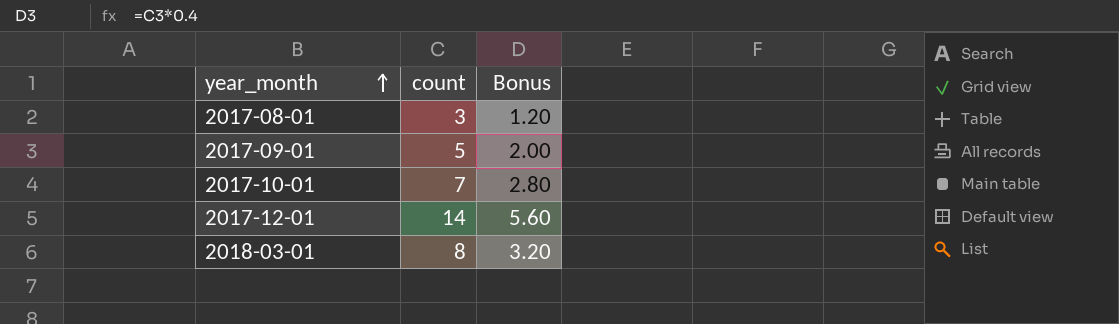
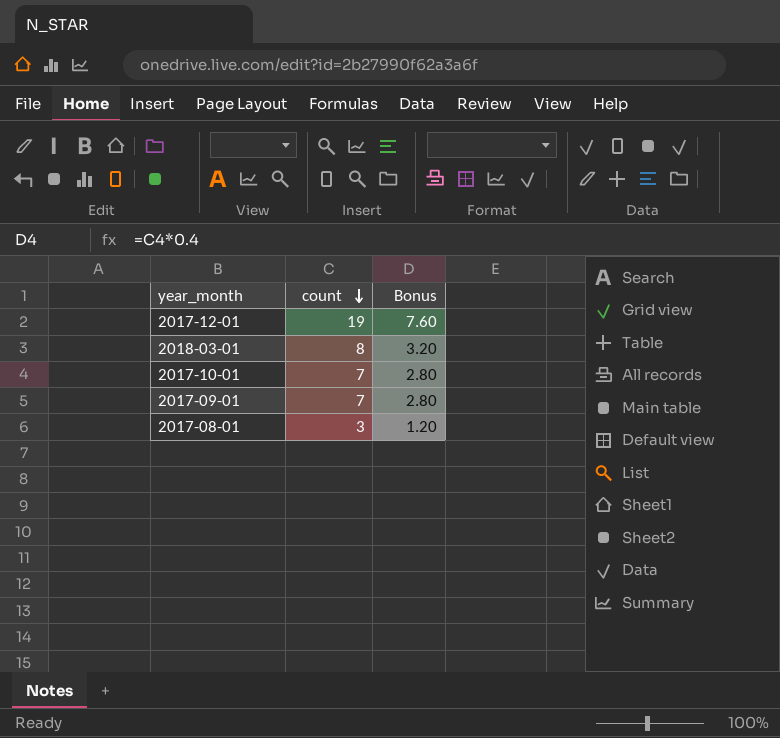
row order: year_month ascending -> count descending
2017-12-01 | count: 14 -> 19
2017-12-01 | Bonus: 5.60 -> 7.60
2017-09-01 | count: 5 -> 7
2017-09-01 | Bonus: 2.00 -> 2.80

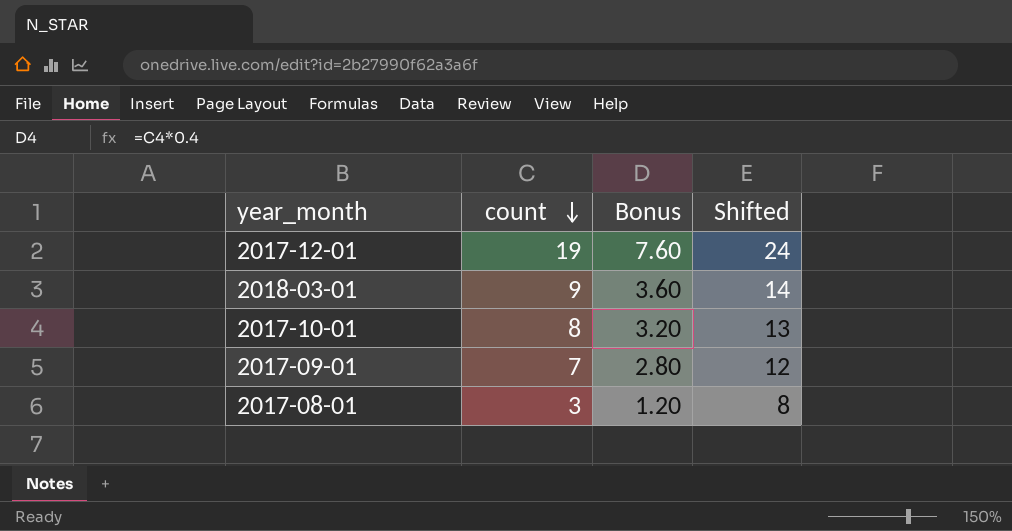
column Shifted | formula: none -> [count] + 5
2018-03-01 | count: 8 -> 9
2018-03-01 | Bonus: 3.20 -> 3.60
2017-10-01 | count: 7 -> 8
2017-10-01 | Bonus: 2.80 -> 3.20

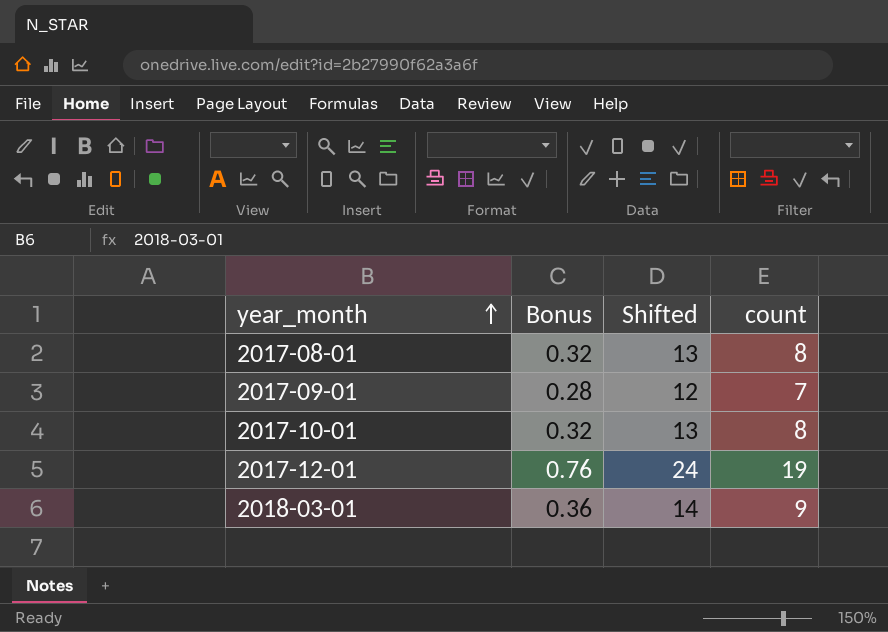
row order: count descending -> year_month ascending
column Bonus | formula: [count] * 0.4 -> [count] * 0.04
column count | position: 2 -> 4
2017-08-01 | Shifted: 8 -> 13
2017-08-01 | count: 3 -> 8

